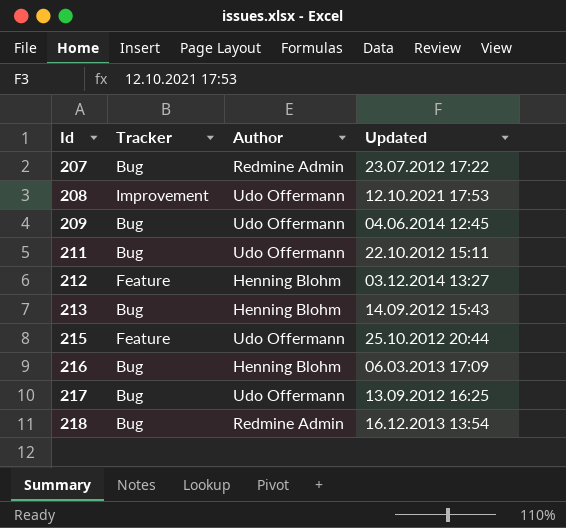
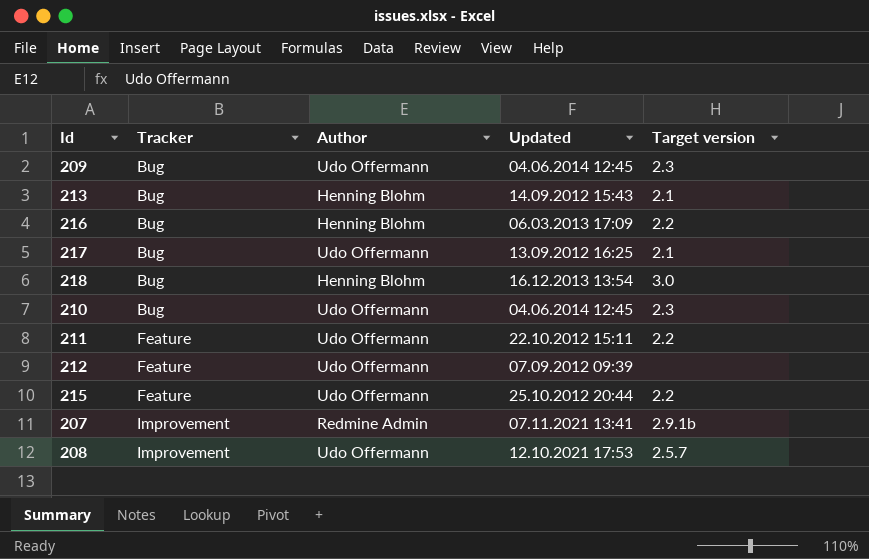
row order: Id ascending -> Tracker ascending
column Target version | position: none -> 5
218 | Author: Redmine Admin -> Henning Blohm
row 210: none -> Bug | Udo Offermann | 04.06.2014 12:45 | 2.3
211 | Tracker: Bug -> Feature
212 | Author: Henning Blohm -> Udo Offermann
212 | Updated: 03.12.2014 13:27 -> 07.09.2012 09:39
207 | Tracker: Bug -> Improvement
207 | Updated: 23.07.2012 17:22 -> 07.11.2021 13:41

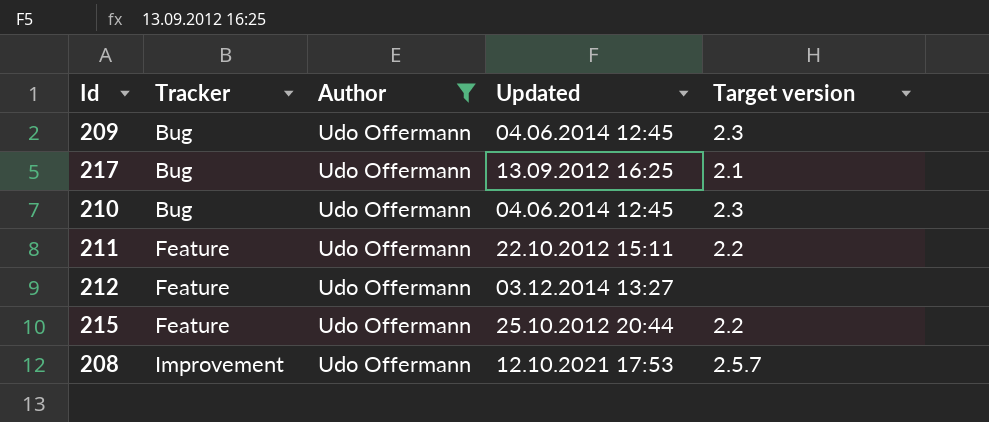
filter: none -> Author = Udo Offermann
212 | Updated: 07.09.2012 09:39 -> 03.12.2014 13:27

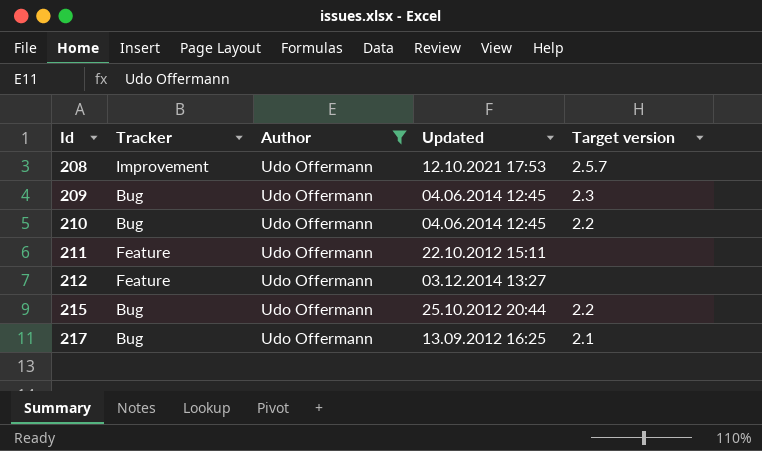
row order: Tracker ascending -> Id ascending
210 | Target version: 2.3 -> 2.2
211 | Target version: 2.2 -> none
215 | Tracker: Feature -> Bug

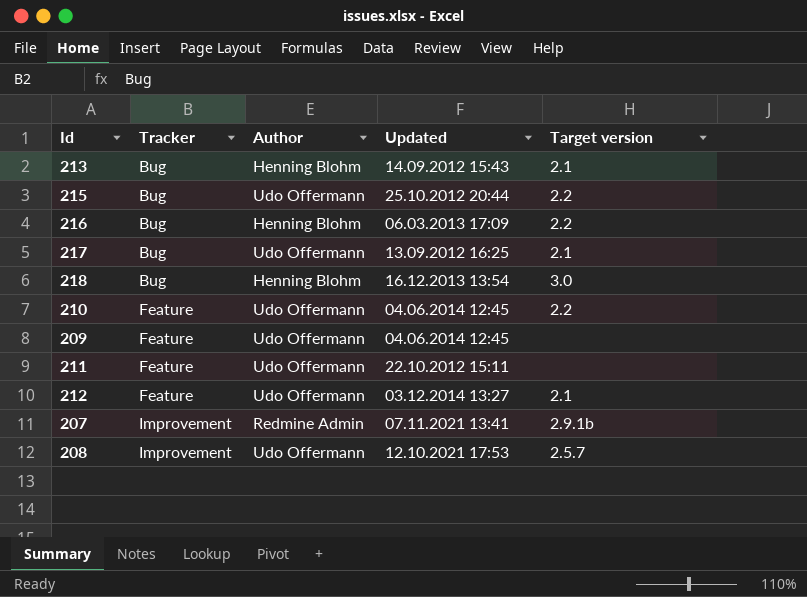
filter: Author = Udo Offermann -> none
row order: Id ascending -> Tracker ascending
210 | Tracker: Bug -> Feature
209 | Tracker: Bug -> Feature
209 | Target version: 2.3 -> none
212 | Target version: none -> 2.1

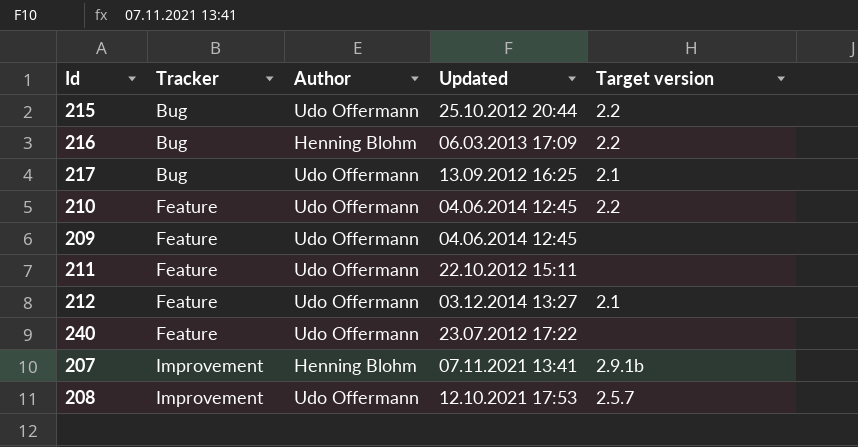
row 213: Bug | Henning Blohm | 14.09.2012 15:43 | 2.1 -> none
row 218: Bug | Henning Blohm | 16.12.2013 13:54 | 3.0 -> none
row 240: none -> Feature | Udo Offermann | 23.07.2012 17:22 | none
207 | Author: Redmine Admin -> Henning Blohm

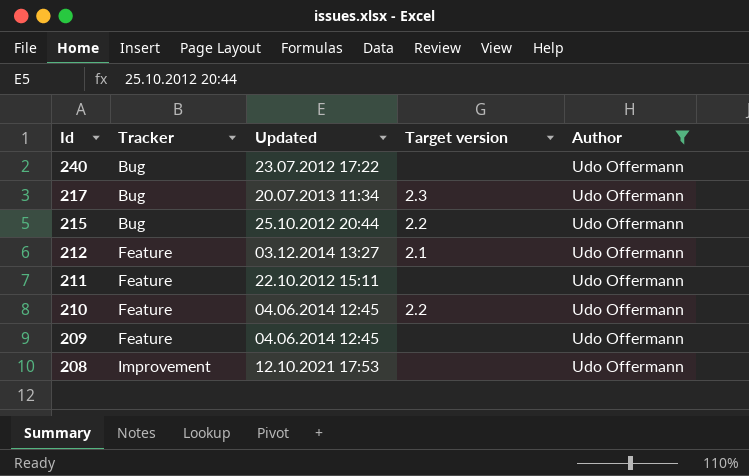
filter: none -> Author = Udo Offermann
row order: Tracker ascending -> Id descending
column Author | position: 3 -> 5
240 | Tracker: Feature -> Bug
217 | Updated: 13.09.2012 16:25 -> 20.07.2013 11:34
217 | Target version: 2.1 -> 2.3
208 | Target version: 2.5.7 -> none

